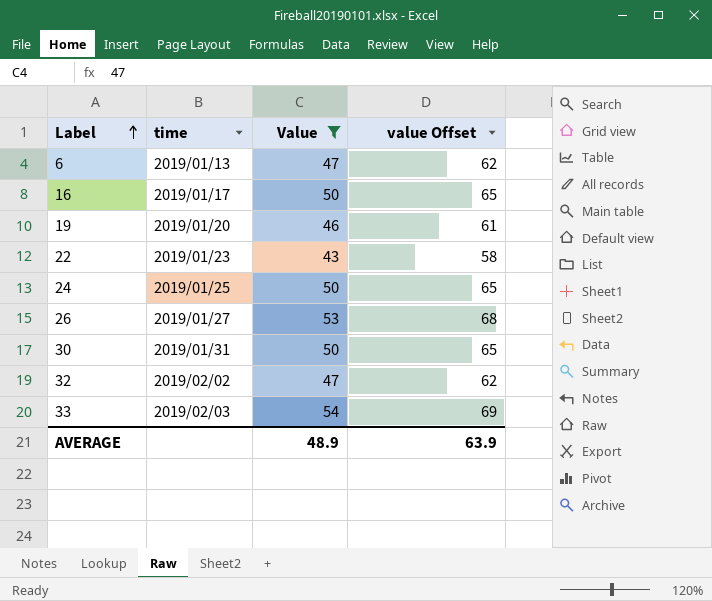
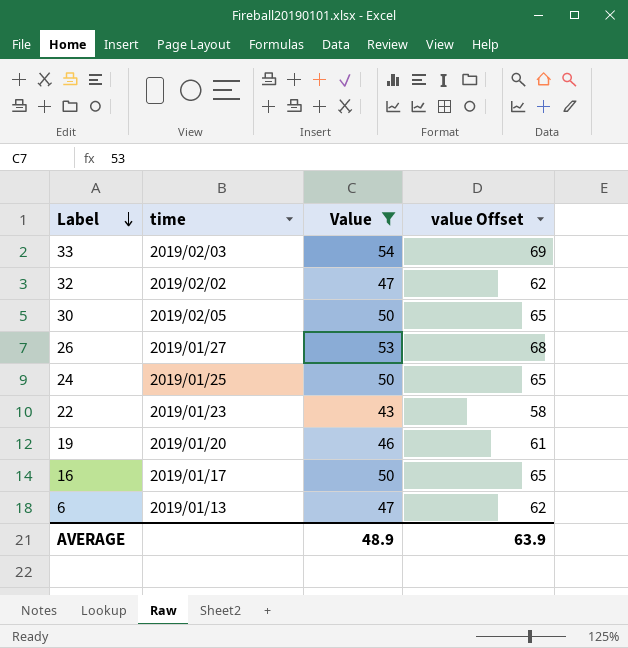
row order: Label ascending -> Label descending
30 | time: 2019/01/31 -> 2019/02/05

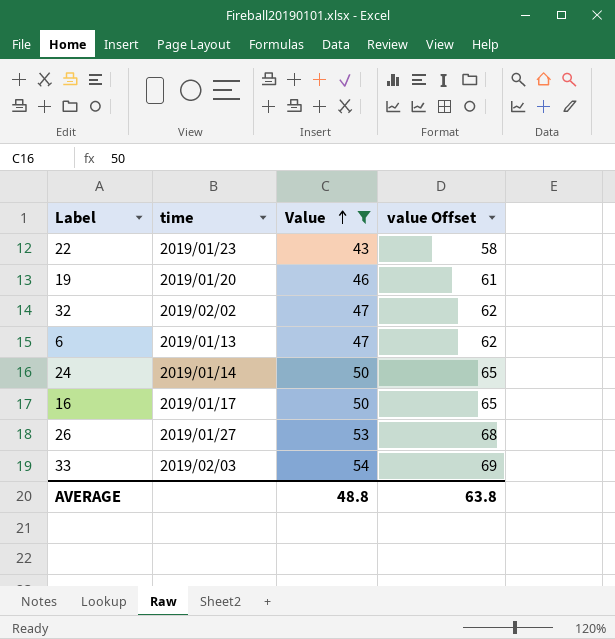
row order: Label descending -> Value ascending
row 30: 2019/02/05 | 50 | 65 -> none
24 | time: 2019/01/25 -> 2019/01/14
AVERAGE | Value: 48.9 -> 48.8
AVERAGE | value Offset: 63.9 -> 63.8

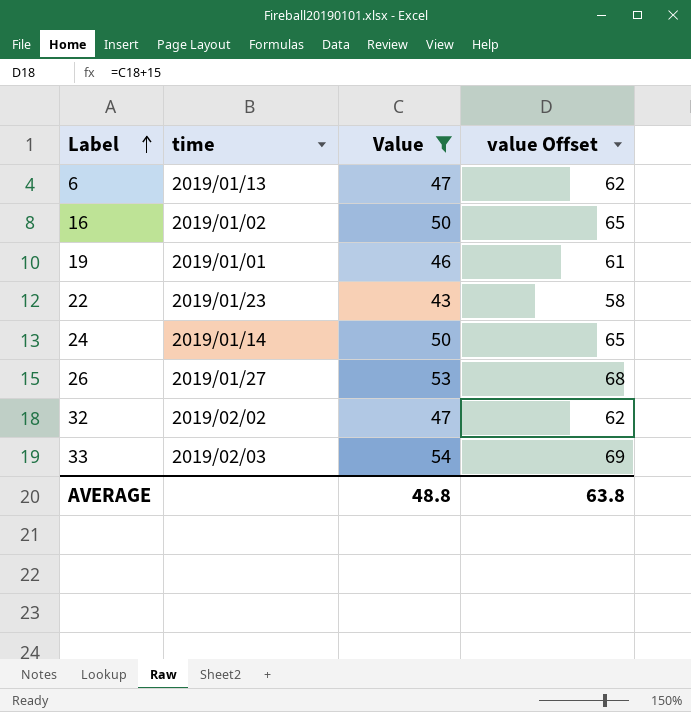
row order: Value ascending -> Label ascending
16 | time: 2019/01/17 -> 2019/01/02
19 | time: 2019/01/20 -> 2019/01/01

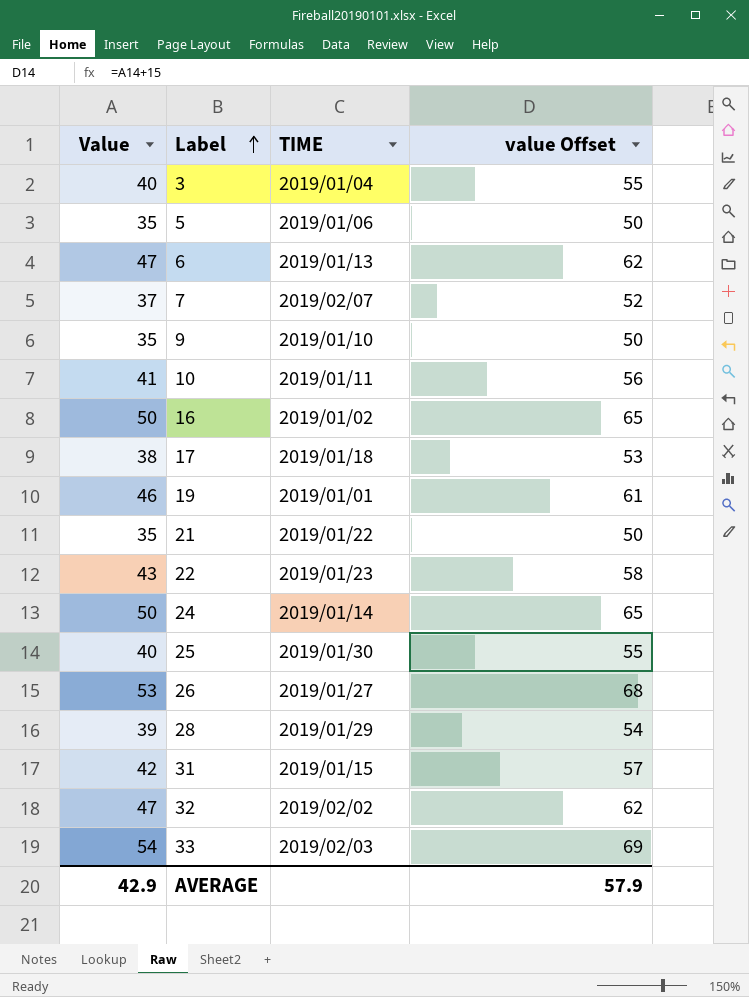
filter: Value >= 43 -> none
column Value | position: 3 -> 1
column name: time -> TIME
AVERAGE | Value: 48.8 -> 42.9
AVERAGE | value Offset: 63.8 -> 57.9

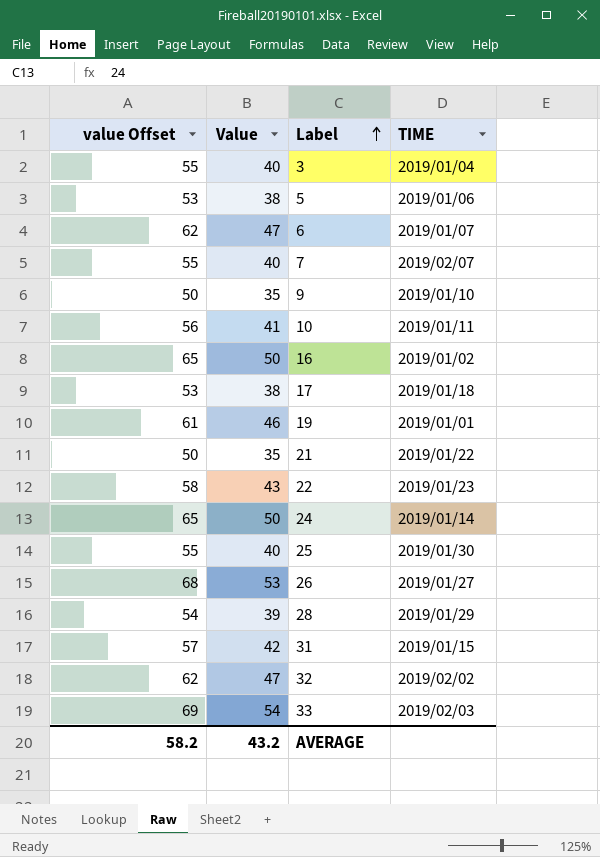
column value Offset | position: 4 -> 1
5 | value Offset: 50 -> 53
5 | Value: 35 -> 38
6 | TIME: 2019/01/13 -> 2019/01/07
7 | value Offset: 52 -> 55
7 | Value: 37 -> 40
AVERAGE | value Offset: 57.9 -> 58.2
AVERAGE | Value: 42.9 -> 43.2

